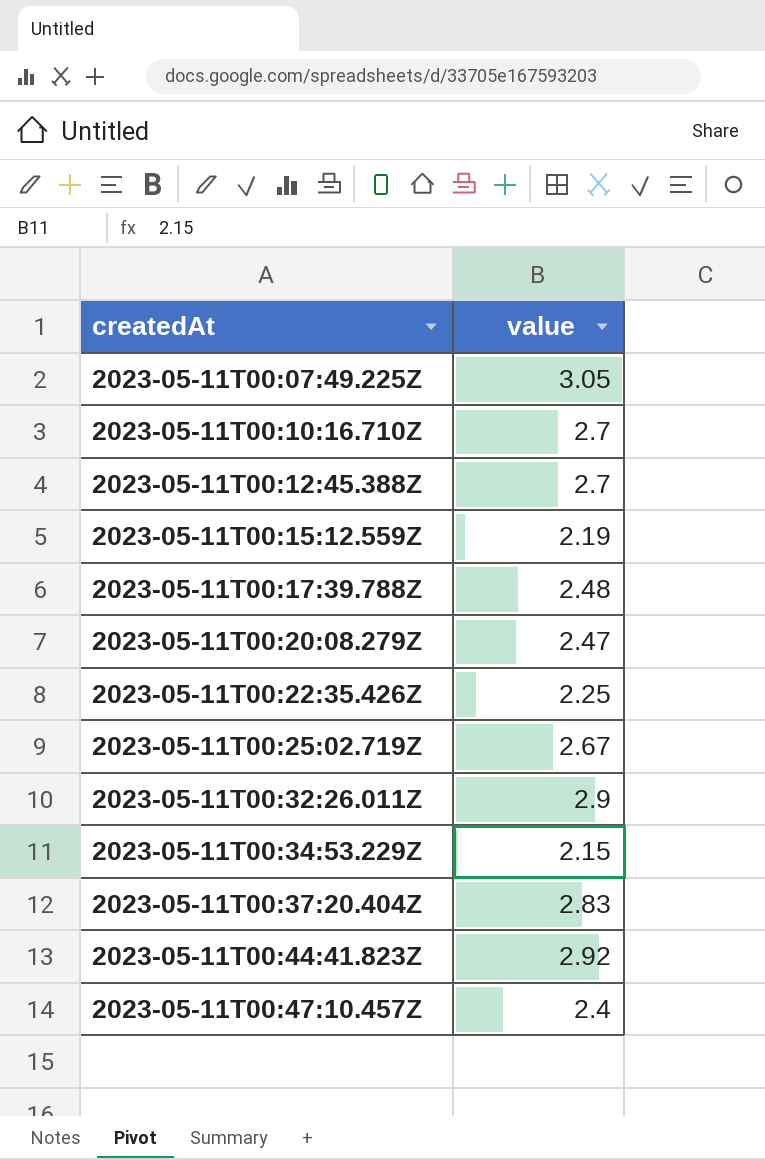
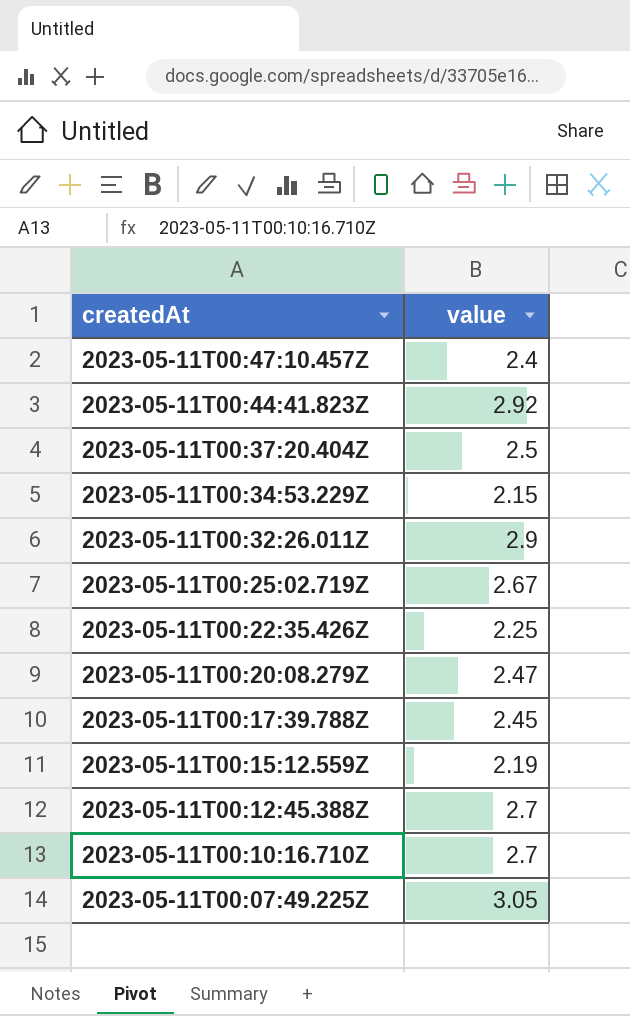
row order: createdAt ascending -> createdAt descending
2023-05-11T00:37:20.404Z | value: 2.83 -> 2.5
2023-05-11T00:17:39.788Z | value: 2.48 -> 2.45

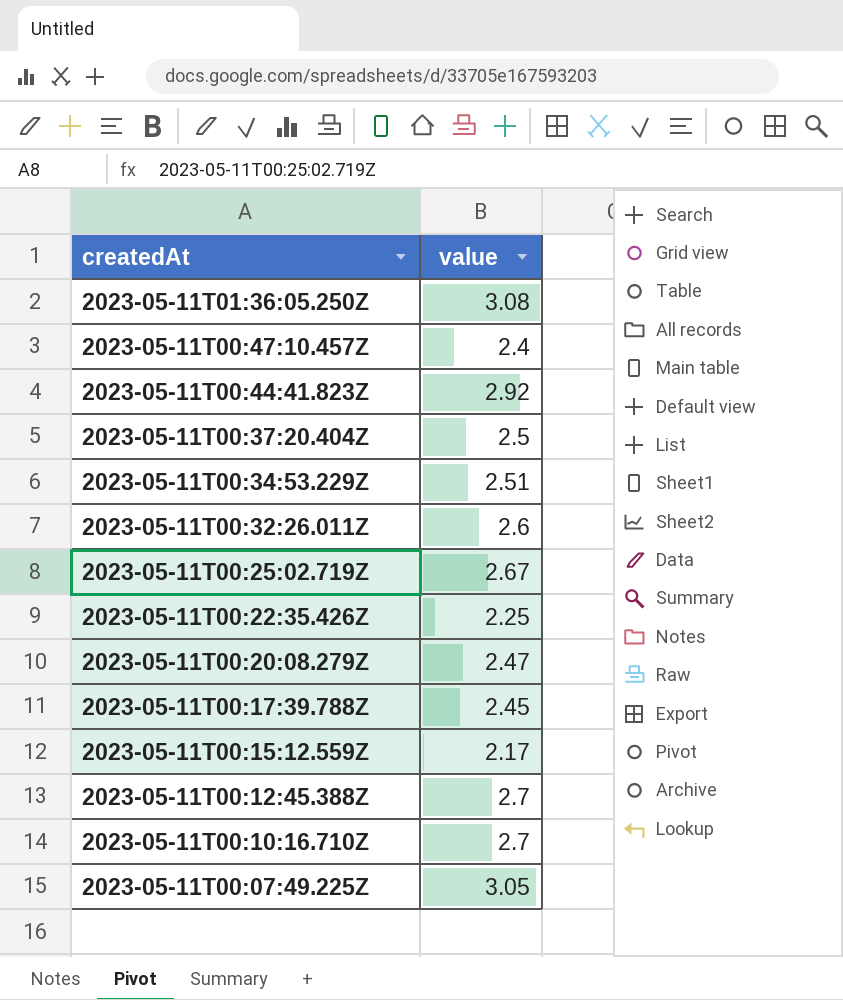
row 2023-05-11T01:36:05.250Z: none -> 3.08
2023-05-11T00:34:53.229Z | value: 2.15 -> 2.51
2023-05-11T00:32:26.011Z | value: 2.9 -> 2.6
2023-05-11T00:15:12.559Z | value: 2.19 -> 2.17

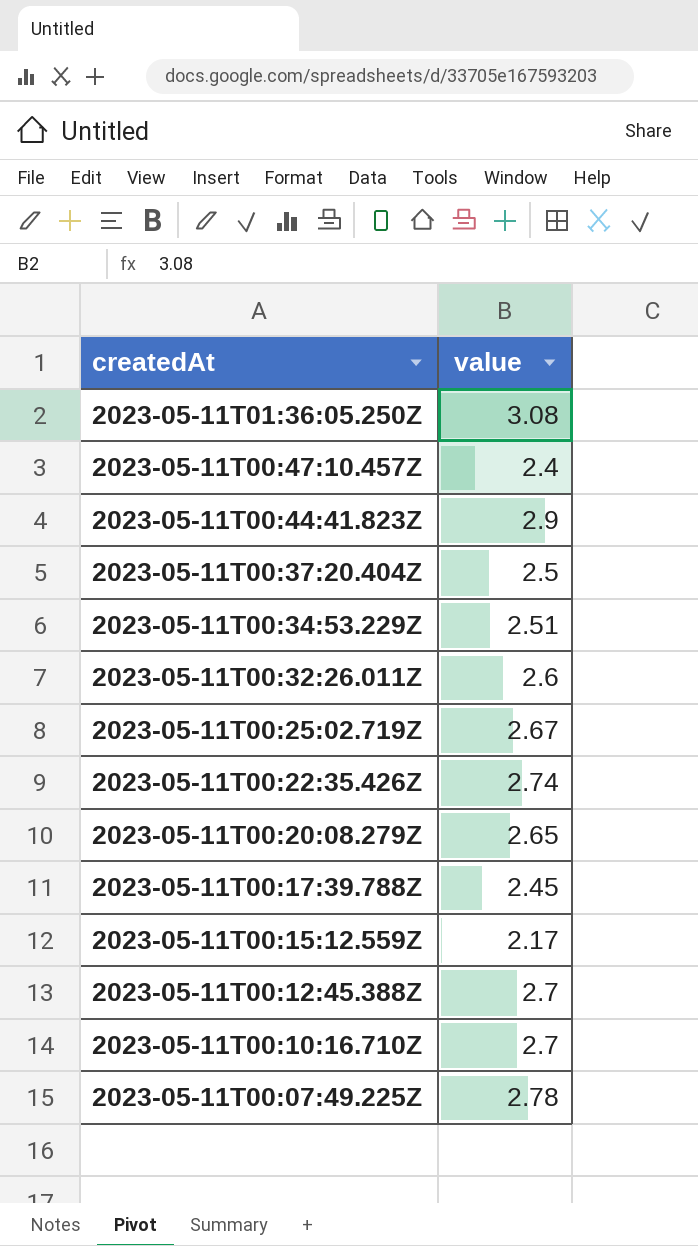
2023-05-11T00:44:41.823Z | value: 2.92 -> 2.9
2023-05-11T00:22:35.426Z | value: 2.25 -> 2.74
2023-05-11T00:20:08.279Z | value: 2.47 -> 2.65
2023-05-11T00:07:49.225Z | value: 3.05 -> 2.78

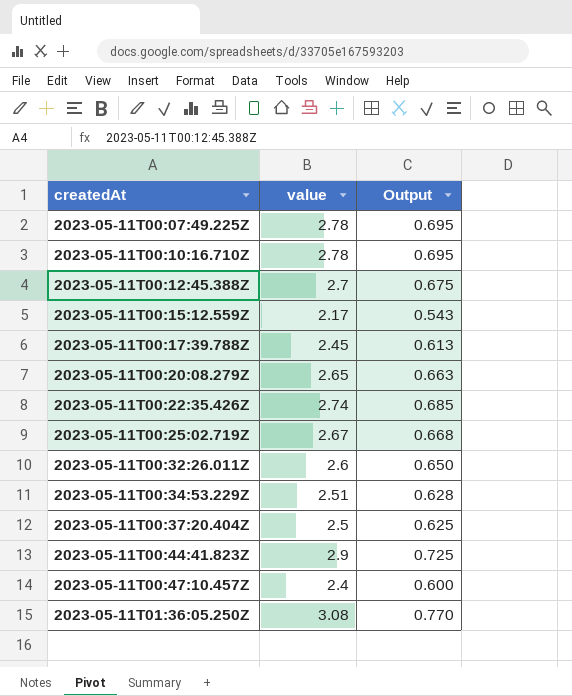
row order: createdAt descending -> createdAt ascending
column Output | formula: none -> [value] * 0.25
2023-05-11T00:10:16.710Z | value: 2.7 -> 2.78

